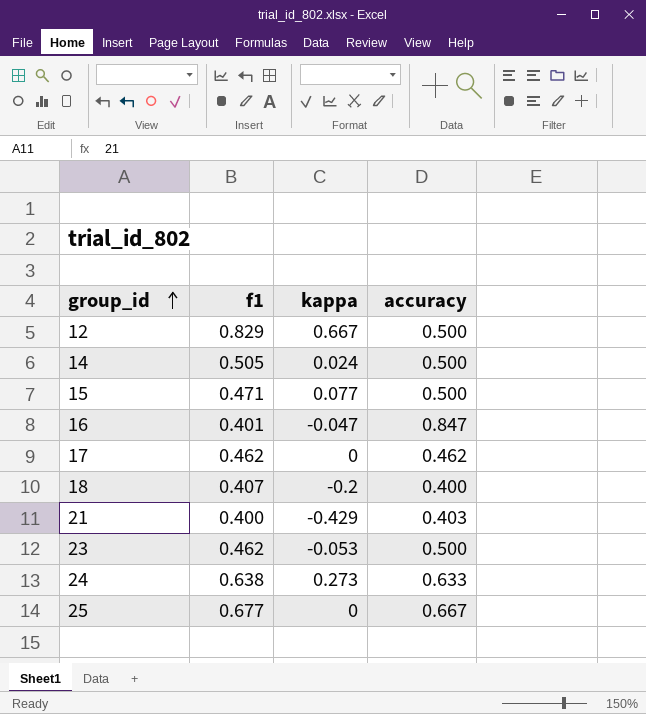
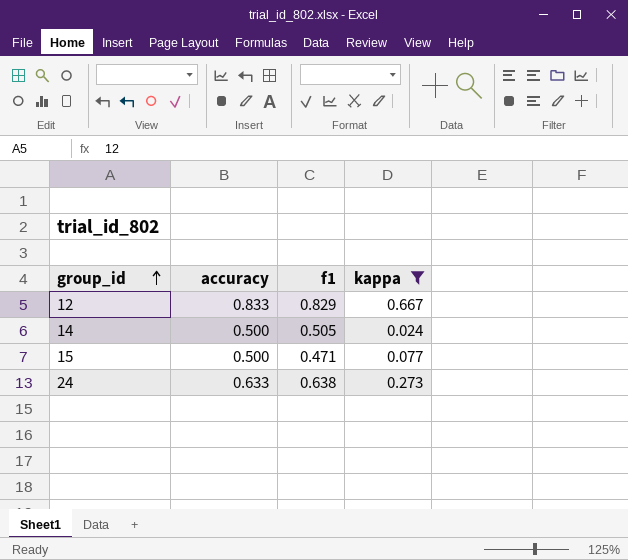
filter: none -> kappa >= 0.024
column accuracy | position: 4 -> 2
12 | accuracy: 0.500 -> 0.833

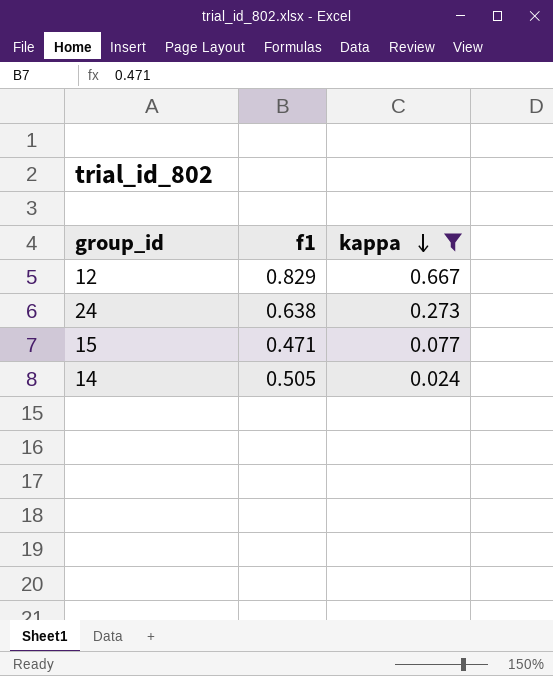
row order: group_id ascending -> kappa descending
column accuracy | position: 2 -> none

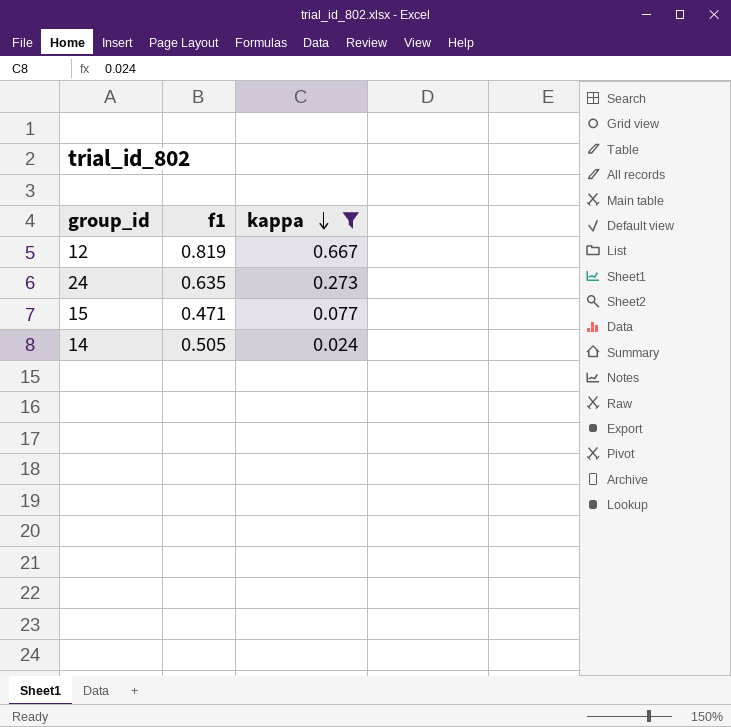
12 | f1: 0.829 -> 0.819
24 | f1: 0.638 -> 0.635

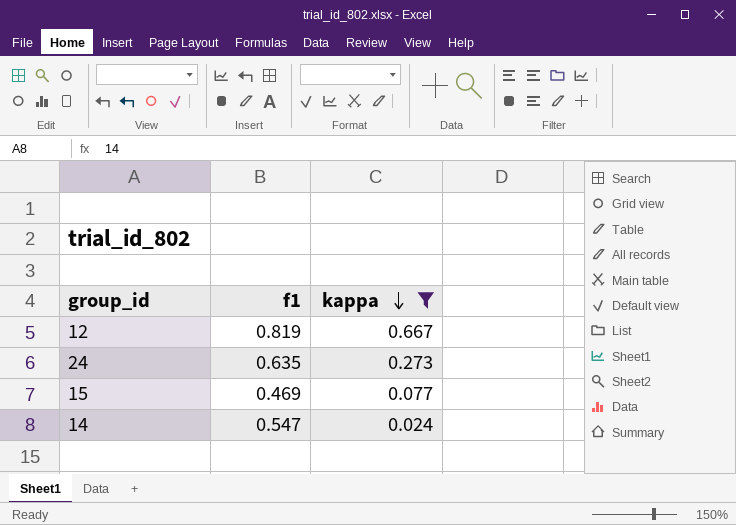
15 | f1: 0.471 -> 0.469
14 | f1: 0.505 -> 0.547

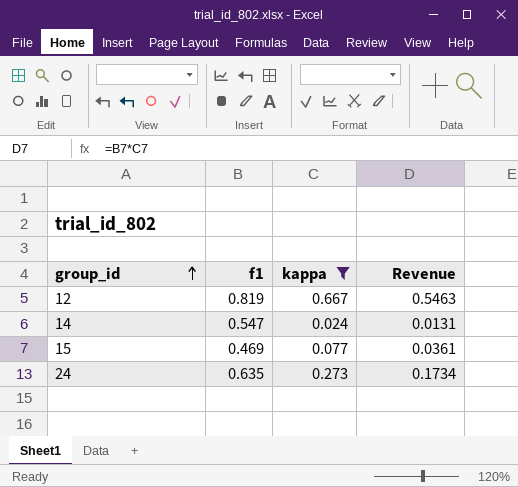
row order: kappa descending -> group_id ascending
column Revenue | formula: none -> [f1] * [kappa]

